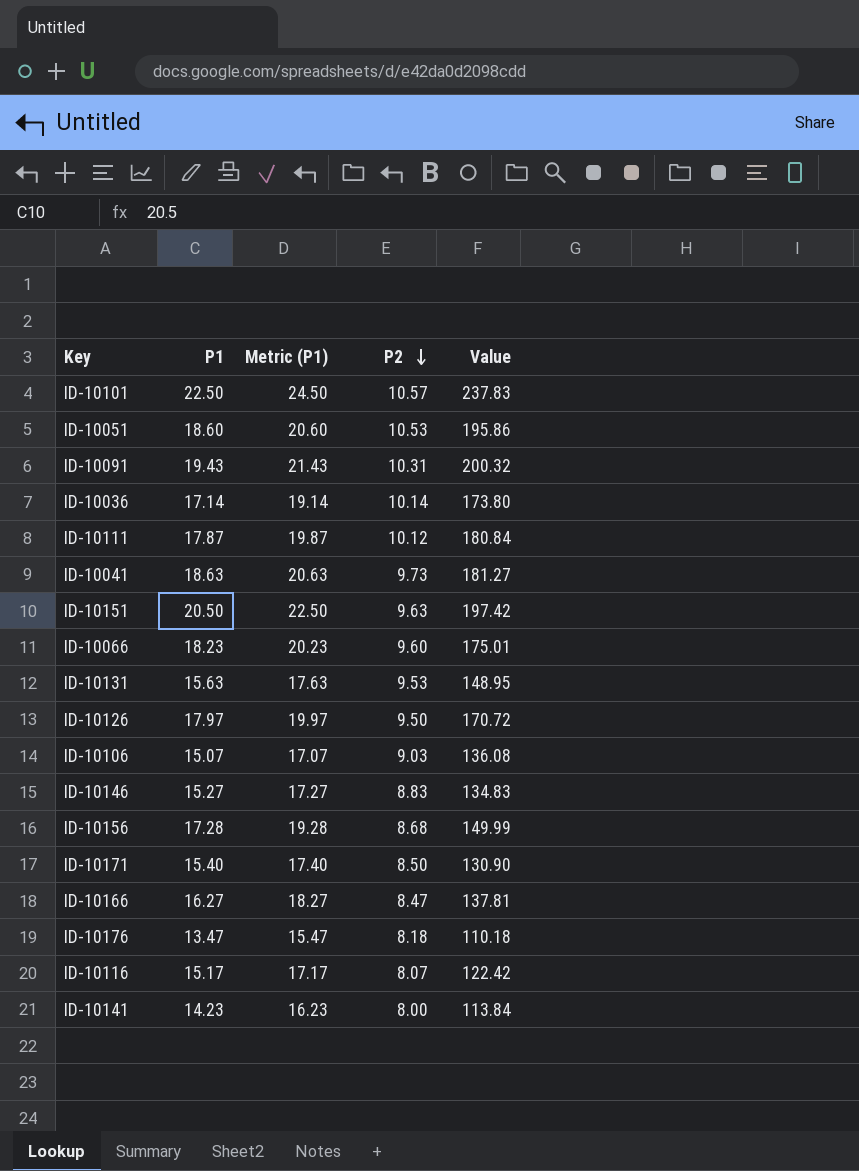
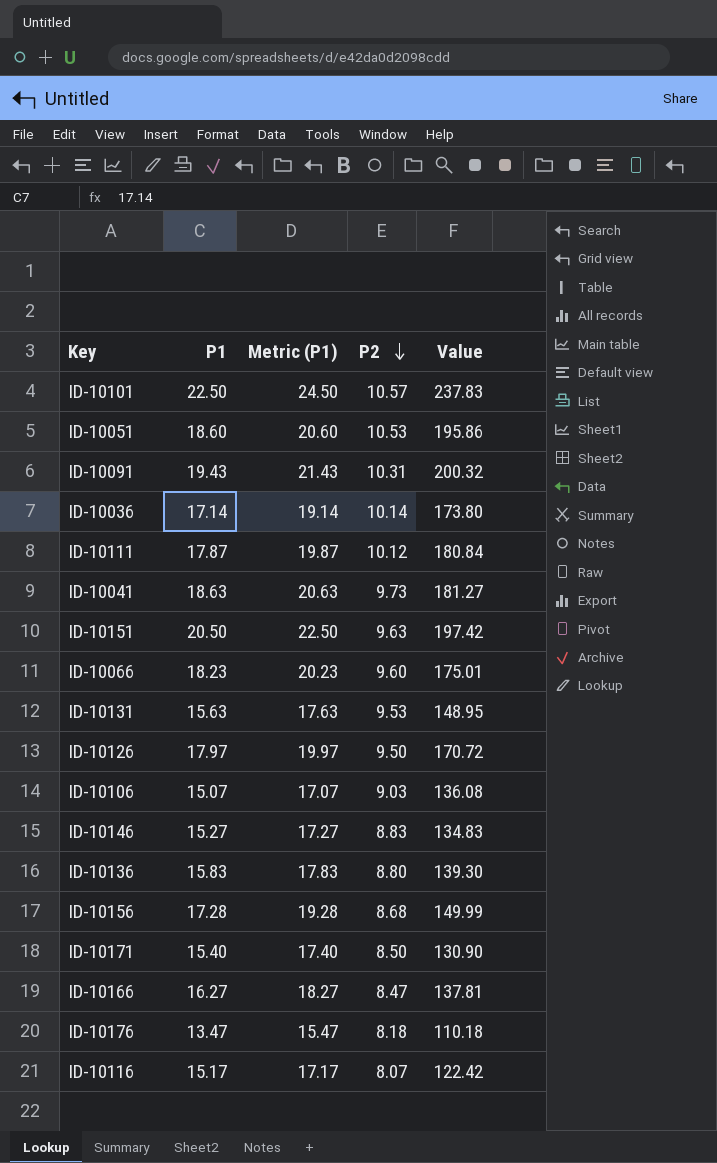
row ID-10141: 14.23 | 16.23 | 8.00 | 113.84 -> none
row ID-10136: none -> 15.83 | 17.83 | 8.80 | 139.30

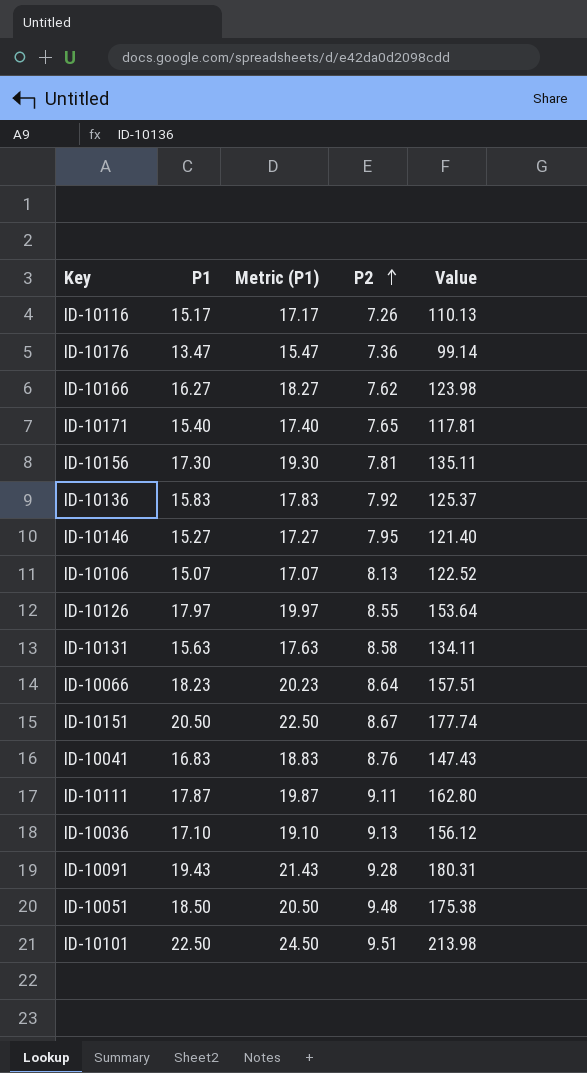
row order: P2 descending -> P2 ascending
ID-10116 | P2: 8.07 -> 7.26
ID-10116 | Value: 122.42 -> 110.13
ID-10176 | P2: 8.18 -> 7.36
ID-10176 | Value: 110.18 -> 99.14
ID-10166 | P2: 8.47 -> 7.62
ID-10166 | Value: 137.81 -> 123.98
ID-10171 | P2: 8.50 -> 7.65
ID-10171 | Value: 130.90 -> 117.81
ID-10156 | P1: 17.28 -> 17.30
ID-10156 | Metric (P1): 19.28 -> 19.30
ID-10156 | P2: 8.68 -> 7.81
ID-10156 | Value: 149.99 -> 135.11
ID-10136 | P2: 8.80 -> 7.92
ID-10136 | Value: 139.30 -> 125.37
ID-10146 | P2: 8.83 -> 7.95
ID-10146 | Value: 134.83 -> 121.40
ID-10106 | P2: 9.03 -> 8.13
ID-10106 | Value: 136.08 -> 122.52
ID-10126 | P2: 9.50 -> 8.55
ID-10126 | Value: 170.72 -> 153.64
ID-10131 | P2: 9.53 -> 8.58
ID-10131 | Value: 148.95 -> 134.11
ID-10066 | P2: 9.60 -> 8.64
ID-10066 | Value: 175.01 -> 157.51
ID-10151 | P2: 9.63 -> 8.67
ID-10151 | Value: 197.42 -> 177.74
ID-10041 | P1: 18.63 -> 16.83
ID-10041 | Metric (P1): 20.63 -> 18.83
ID-10041 | P2: 9.73 -> 8.76
ID-10041 | Value: 181.27 -> 147.43
ID-10111 | P2: 10.12 -> 9.11
ID-10111 | Value: 180.84 -> 162.80
ID-10036 | P1: 17.14 -> 17.10
ID-10036 | Metric (P1): 19.14 -> 19.10
ID-10036 | P2: 10.14 -> 9.13
ID-10036 | Value: 173.80 -> 156.12
ID-10091 | P2: 10.31 -> 9.28
ID-10091 | Value: 200.32 -> 180.31
ID-10051 | P1: 18.60 -> 18.50
ID-10051 | Metric (P1): 20.60 -> 20.50
ID-10051 | P2: 10.53 -> 9.48
ID-10051 | Value: 195.86 -> 175.38
ID-10101 | P2: 10.57 -> 9.51
ID-10101 | Value: 237.83 -> 213.98

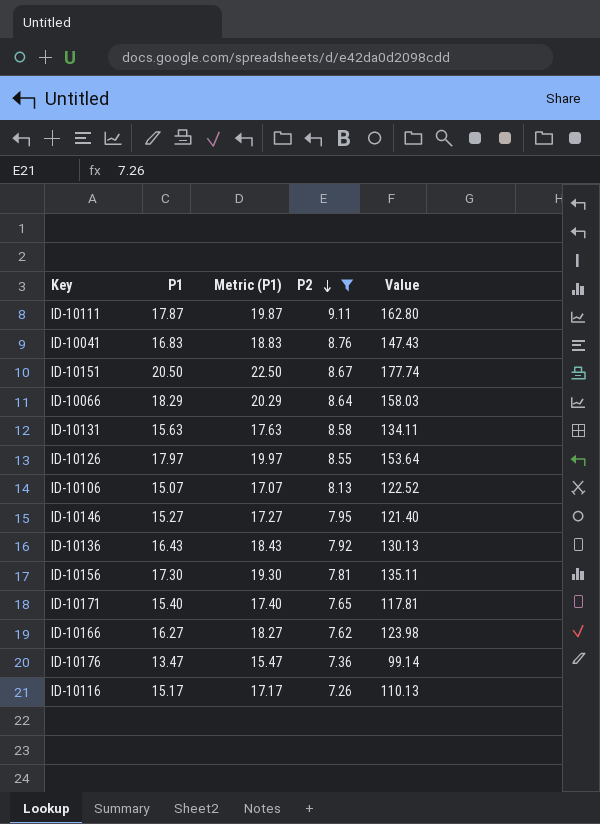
filter: none -> P2 <= 9.11
row order: P2 ascending -> P2 descending
ID-10066 | P1: 18.23 -> 18.29
ID-10066 | Metric (P1): 20.23 -> 20.29
ID-10066 | Value: 157.51 -> 158.03
ID-10136 | P1: 15.83 -> 16.43
ID-10136 | Metric (P1): 17.83 -> 18.43
ID-10136 | Value: 125.37 -> 130.13

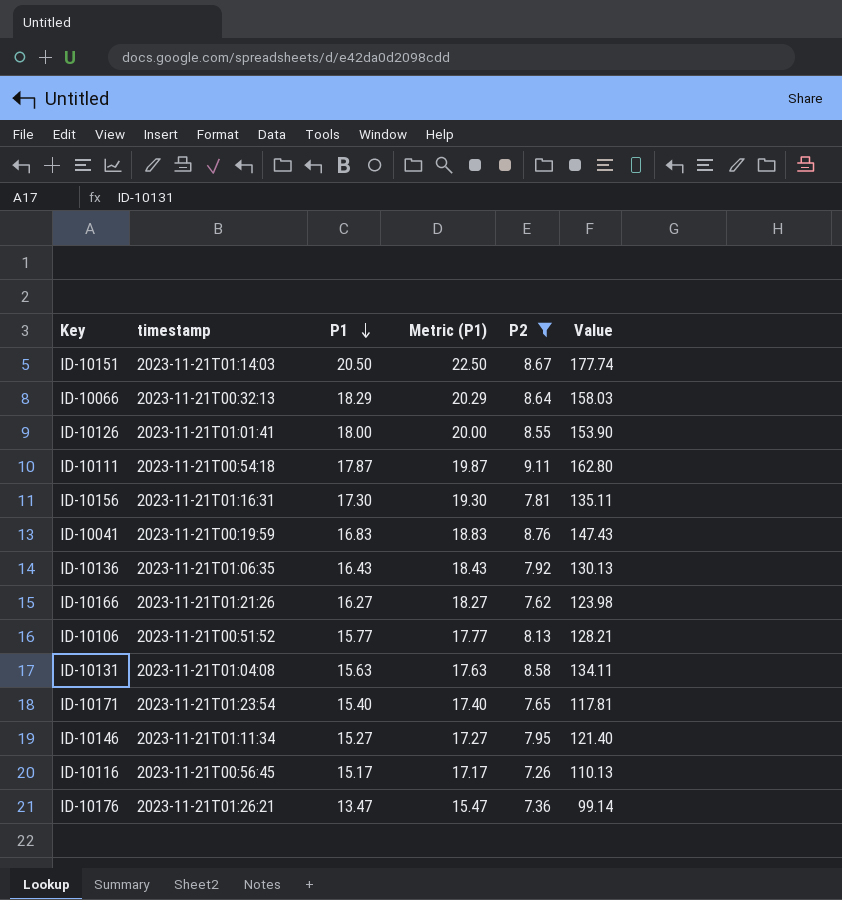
row order: P2 descending -> P1 descending
column timestamp | position: none -> 2
ID-10126 | P1: 17.97 -> 18.00
ID-10126 | Metric (P1): 19.97 -> 20.00
ID-10126 | Value: 153.64 -> 153.90
ID-10106 | P1: 15.07 -> 15.77
ID-10106 | Metric (P1): 17.07 -> 17.77
ID-10106 | Value: 122.52 -> 128.21

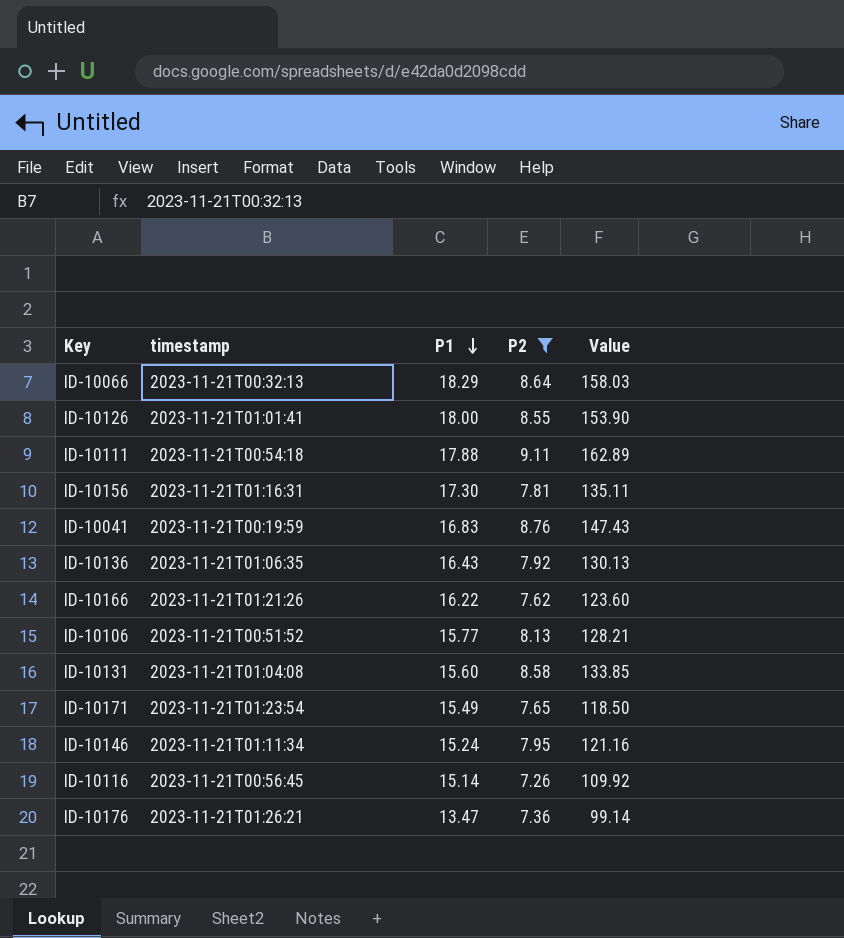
column Metric (P1) | formula: [P1] + 2 -> none
row ID-10151: 2023-11-21T01:14:03 | 20.50 | 22.50 | 8.67 | 177.74 -> none
ID-10111 | P1: 17.87 -> 17.88
ID-10111 | Value: 162.80 -> 162.89
ID-10166 | P1: 16.27 -> 16.22
ID-10166 | Value: 123.98 -> 123.60
ID-10131 | P1: 15.63 -> 15.60
ID-10131 | Value: 134.11 -> 133.85
ID-10171 | P1: 15.40 -> 15.49
ID-10171 | Value: 117.81 -> 118.50
ID-10146 | P1: 15.27 -> 15.24
ID-10146 | Value: 121.40 -> 121.16
ID-10116 | P1: 15.17 -> 15.14
ID-10116 | Value: 110.13 -> 109.92

